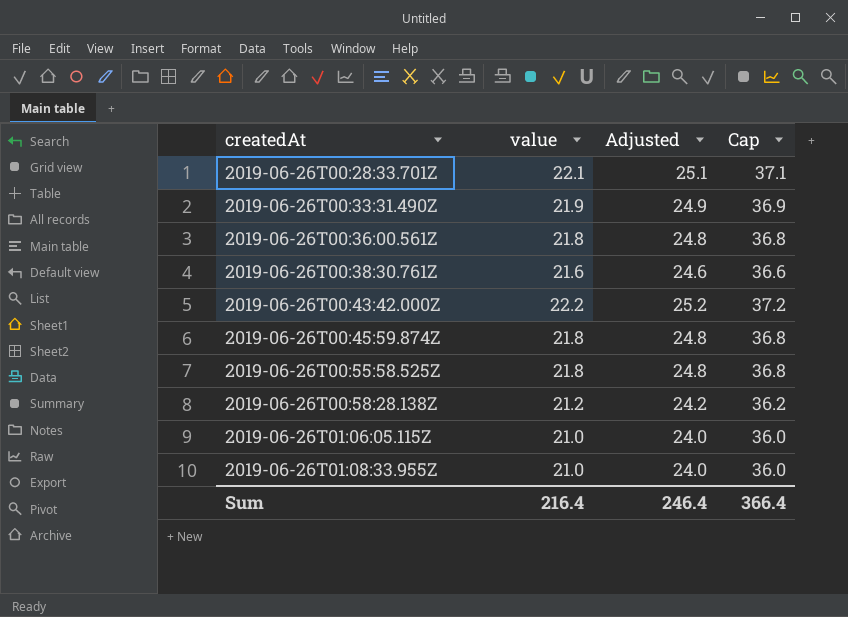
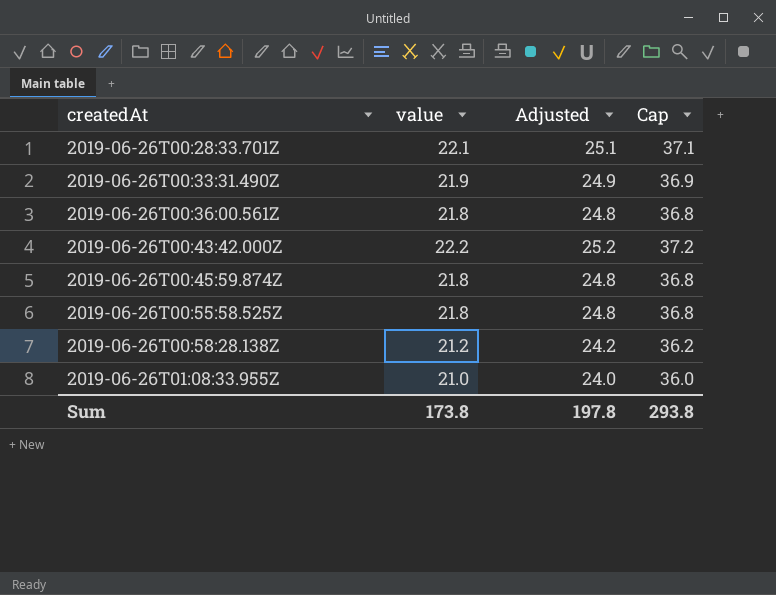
row 2019-06-26T00:38:30.761Z: 21.6 | 24.6 | 36.6 -> none
row 2019-06-26T01:06:05.115Z: 21.0 | 24.0 | 36.0 -> none
Sum | value: 216.4 -> 173.8
Sum | Adjusted: 246.4 -> 197.8
Sum | Cap: 366.4 -> 293.8

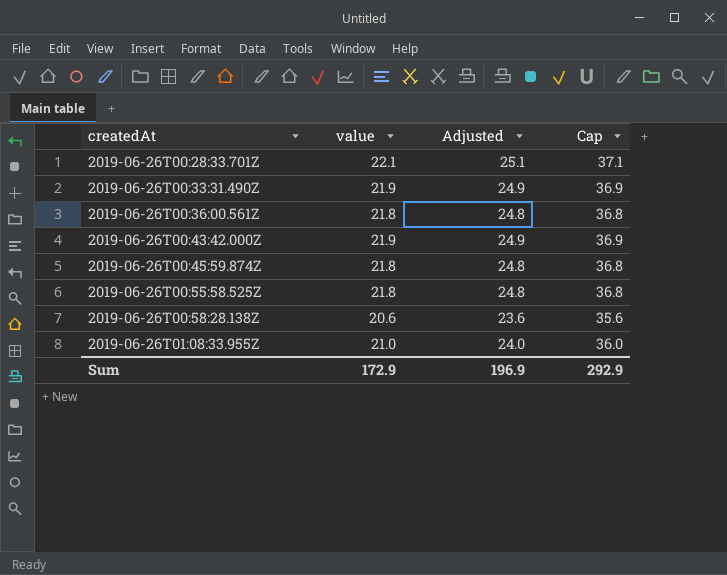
2019-06-26T00:43:42.000Z | value: 22.2 -> 21.9
2019-06-26T00:43:42.000Z | Adjusted: 25.2 -> 24.9
2019-06-26T00:43:42.000Z | Cap: 37.2 -> 36.9
2019-06-26T00:58:28.138Z | value: 21.2 -> 20.6
2019-06-26T00:58:28.138Z | Adjusted: 24.2 -> 23.6
2019-06-26T00:58:28.138Z | Cap: 36.2 -> 35.6
Sum | value: 173.8 -> 172.9
Sum | Adjusted: 197.8 -> 196.9
Sum | Cap: 293.8 -> 292.9

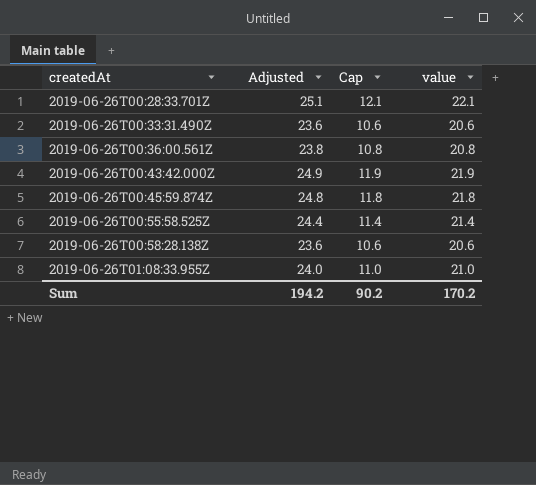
column Cap | formula: [value] + 15 -> [value] - 10
column value | position: 2 -> 4
2019-06-26T00:33:31.490Z | Adjusted: 24.9 -> 23.6
2019-06-26T00:33:31.490Z | value: 21.9 -> 20.6
2019-06-26T00:36:00.561Z | Adjusted: 24.8 -> 23.8
2019-06-26T00:36:00.561Z | value: 21.8 -> 20.8
2019-06-26T00:55:58.525Z | Adjusted: 24.8 -> 24.4
2019-06-26T00:55:58.525Z | value: 21.8 -> 21.4
Sum | Adjusted: 196.9 -> 194.2
Sum | Cap: 292.9 -> 90.2
Sum | value: 172.9 -> 170.2

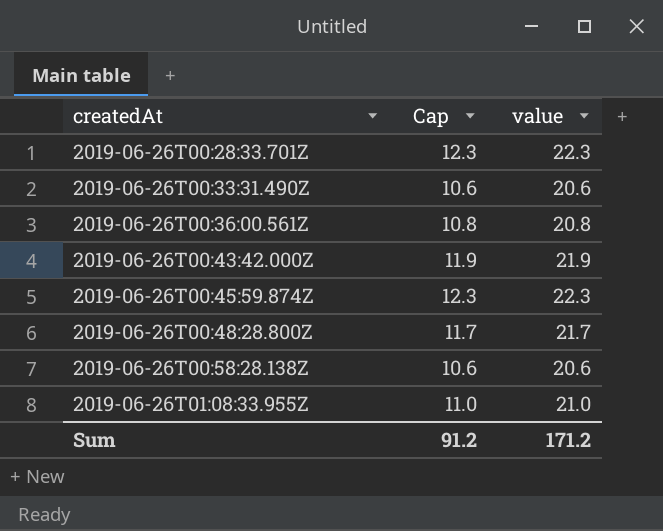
column Adjusted | formula: [value] + 3 -> none
row 2019-06-26T00:55:58.525Z: 24.4 | 11.4 | 21.4 -> none
2019-06-26T00:28:33.701Z | Cap: 12.1 -> 12.3
2019-06-26T00:28:33.701Z | value: 22.1 -> 22.3
2019-06-26T00:45:59.874Z | Cap: 11.8 -> 12.3
2019-06-26T00:45:59.874Z | value: 21.8 -> 22.3
row 2019-06-26T00:48:28.800Z: none -> 11.7 | 21.7
Sum | Cap: 90.2 -> 91.2
Sum | value: 170.2 -> 171.2

